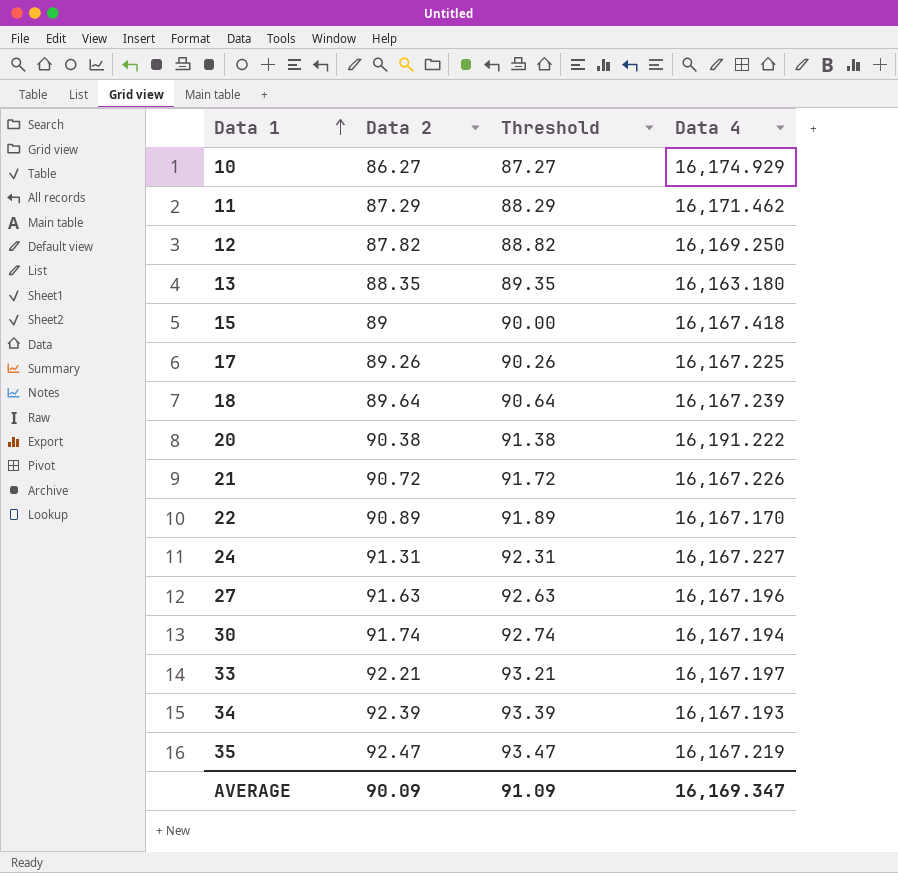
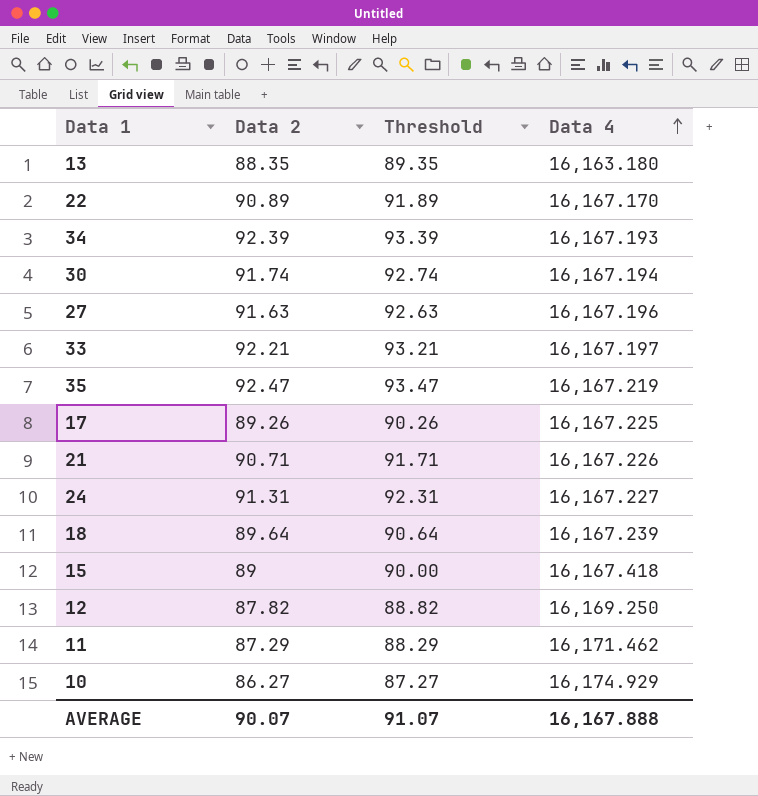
row order: Data 1 ascending -> Data 4 ascending
row 20: 90.38 | 91.38 | 16,191.222 -> none
21 | Data 2: 90.72 -> 90.71
21 | Threshold: 91.72 -> 91.71
AVERAGE | Data 2: 90.09 -> 90.07
AVERAGE | Threshold: 91.09 -> 91.07
AVERAGE | Data 4: 16,169.347 -> 16,167.888

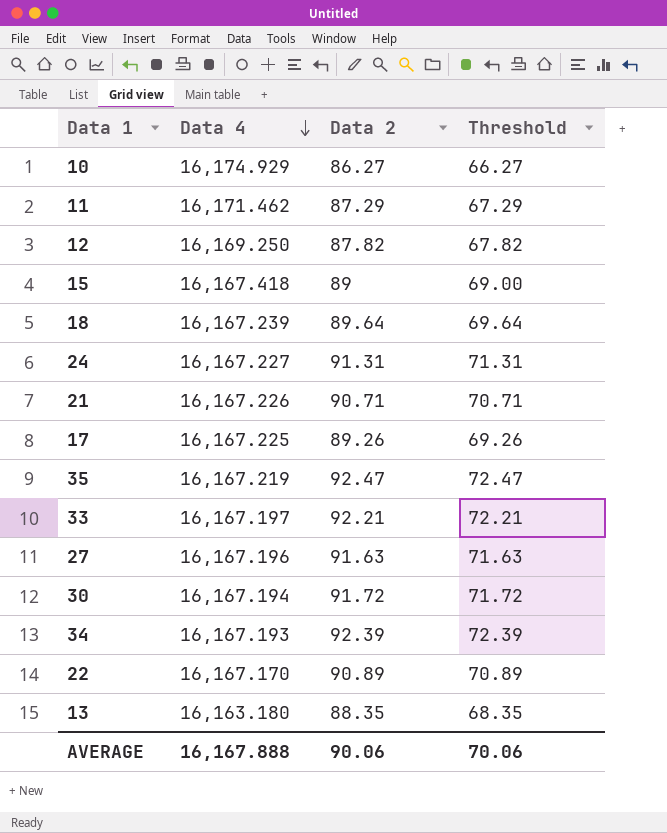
row order: Data 4 ascending -> Data 4 descending
column Data 4 | position: 4 -> 2
column Threshold | formula: [Data 2] + 1 -> [Data 2] - 20
30 | Data 2: 91.74 -> 91.72
AVERAGE | Data 2: 90.07 -> 90.06
AVERAGE | Threshold: 91.07 -> 70.06

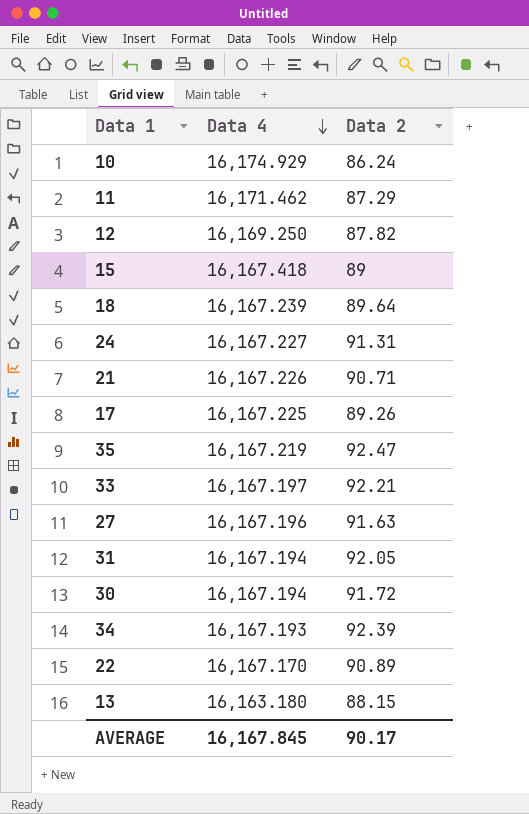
column Threshold | formula: [Data 2] - 20 -> none
10 | Data 2: 86.27 -> 86.24
row 31: none -> 16,167.194 | 92.05
13 | Data 2: 88.35 -> 88.15
AVERAGE | Data 4: 16,167.888 -> 16,167.845
AVERAGE | Data 2: 90.06 -> 90.17

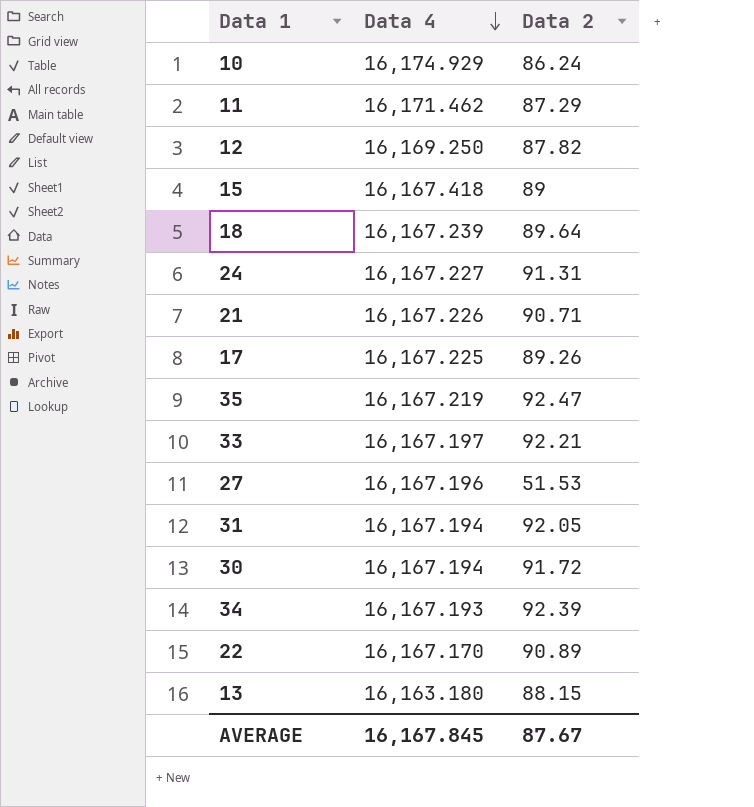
27 | Data 2: 91.63 -> 51.53
AVERAGE | Data 2: 90.17 -> 87.67

